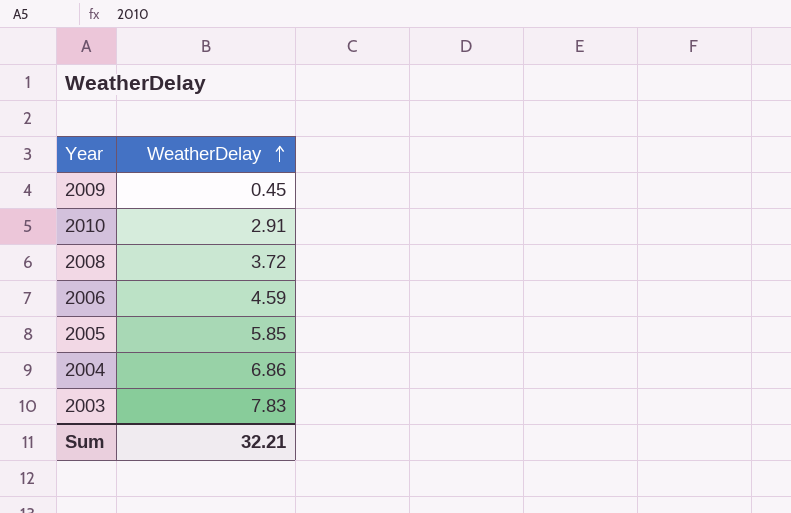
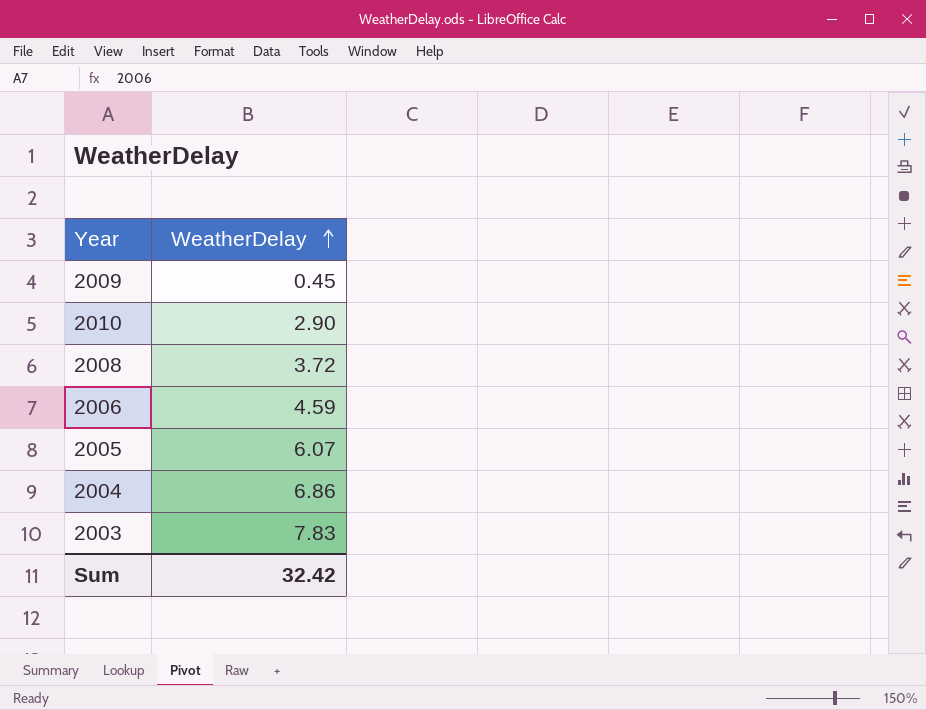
2010 | WeatherDelay: 2.91 -> 2.90
2005 | WeatherDelay: 5.85 -> 6.07
Sum | WeatherDelay: 32.21 -> 32.42

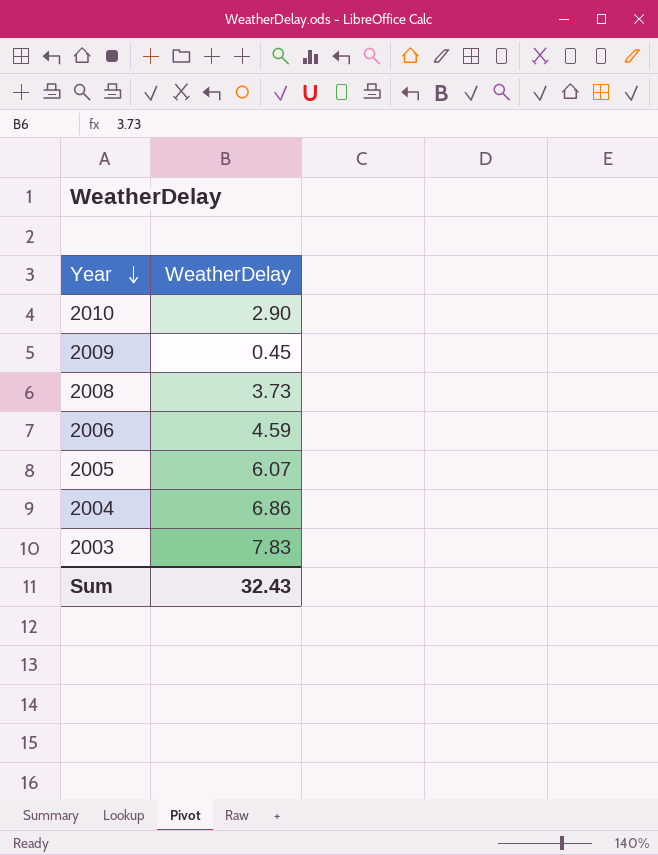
row order: WeatherDelay ascending -> Year descending
2008 | WeatherDelay: 3.72 -> 3.73
Sum | WeatherDelay: 32.42 -> 32.43

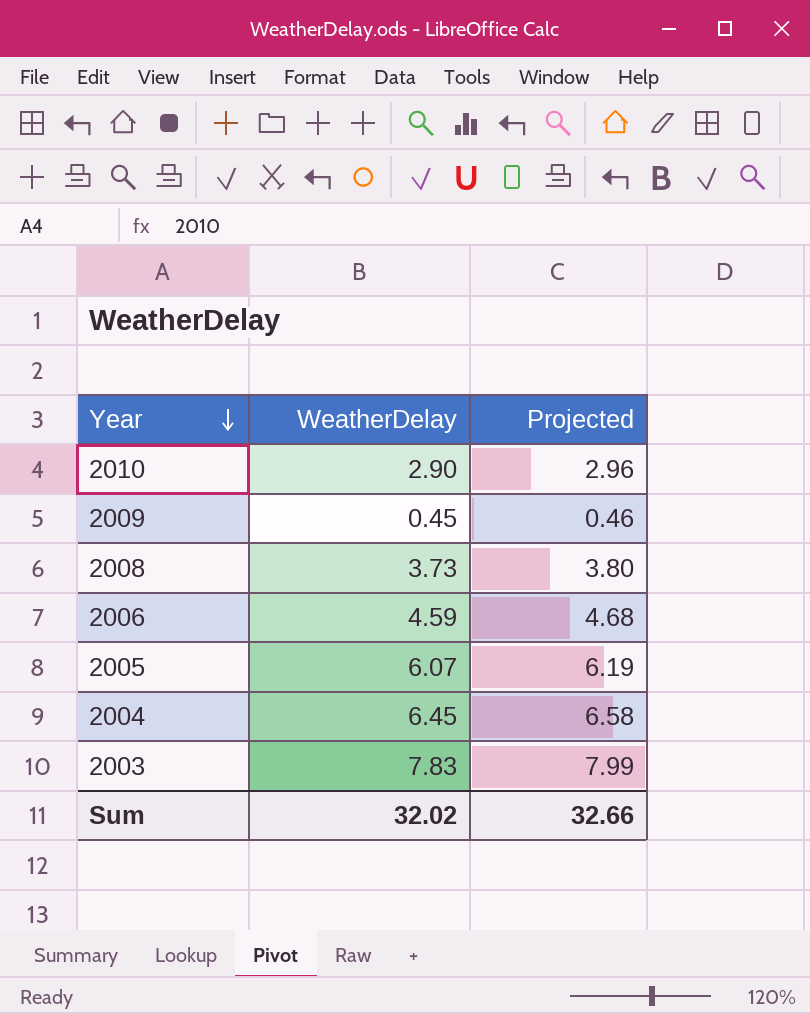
column Projected | formula: none -> [WeatherDelay] * 1.02
2004 | WeatherDelay: 6.86 -> 6.45
Sum | WeatherDelay: 32.43 -> 32.02

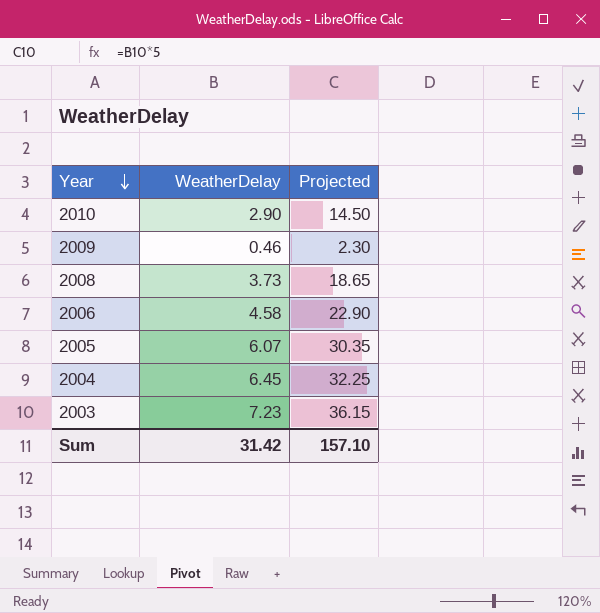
column Projected | formula: [WeatherDelay] * 1.02 -> [WeatherDelay] * 5
2009 | WeatherDelay: 0.45 -> 0.46
2006 | WeatherDelay: 4.59 -> 4.58
2003 | WeatherDelay: 7.83 -> 7.23
Sum | WeatherDelay: 32.02 -> 31.42
Sum | Projected: 32.66 -> 157.10

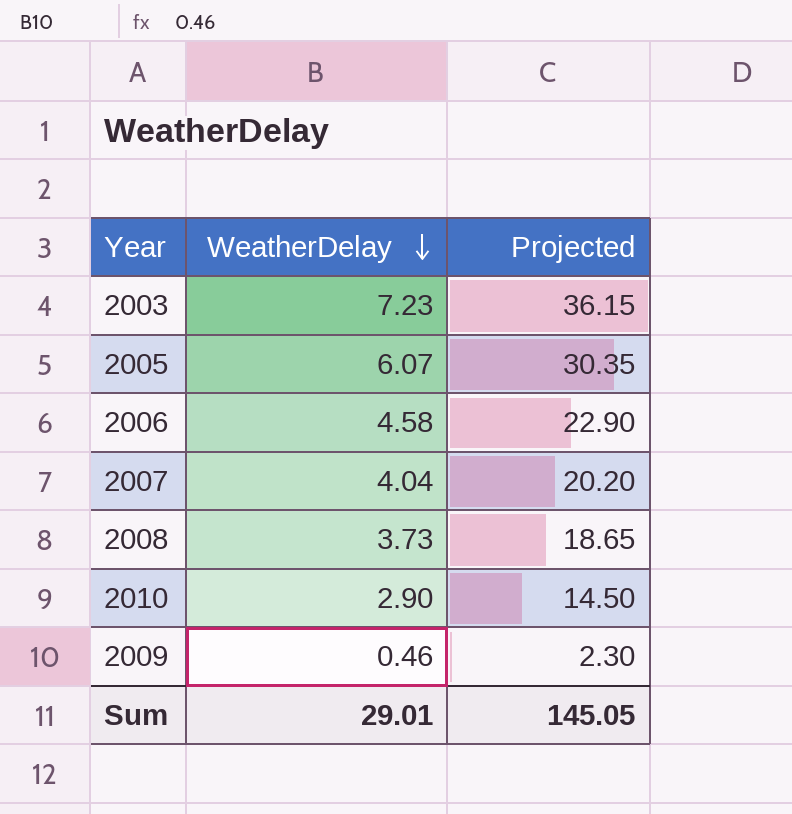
row order: Year descending -> WeatherDelay descending
row 2004: 6.45 | 32.25 -> none
row 2007: none -> 4.04 | 20.20
Sum | WeatherDelay: 31.42 -> 29.01
Sum | Projected: 157.10 -> 145.05

